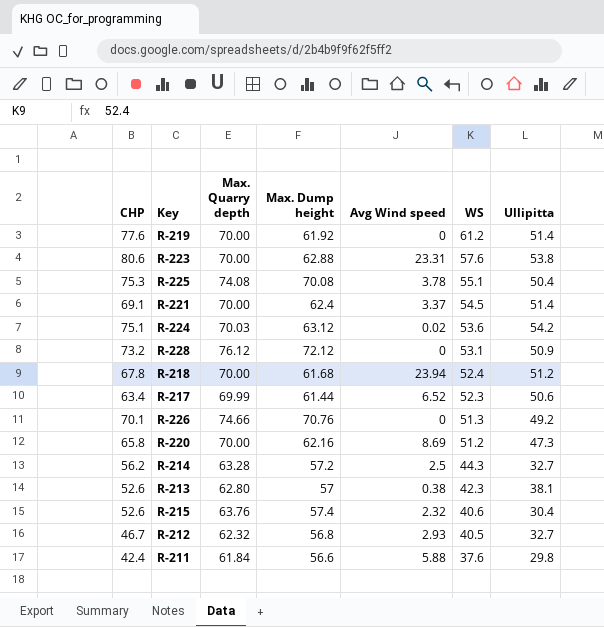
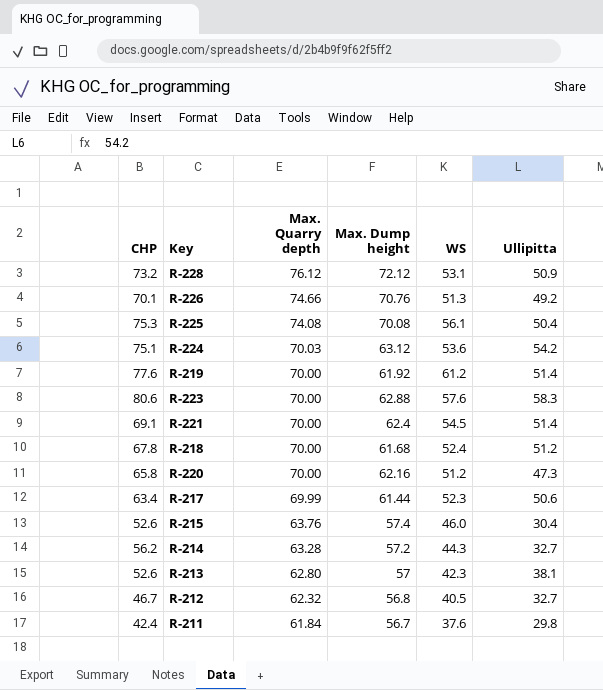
row order: WS descending -> Max. Quarry depth descending
column Avg Wind speed | position: 5 -> none
R-225 | WS: 55.1 -> 56.1
R-223 | Ullipitta: 53.8 -> 58.3
R-215 | WS: 40.6 -> 46.0
R-211 | Max. Dump height: 56.6 -> 56.7

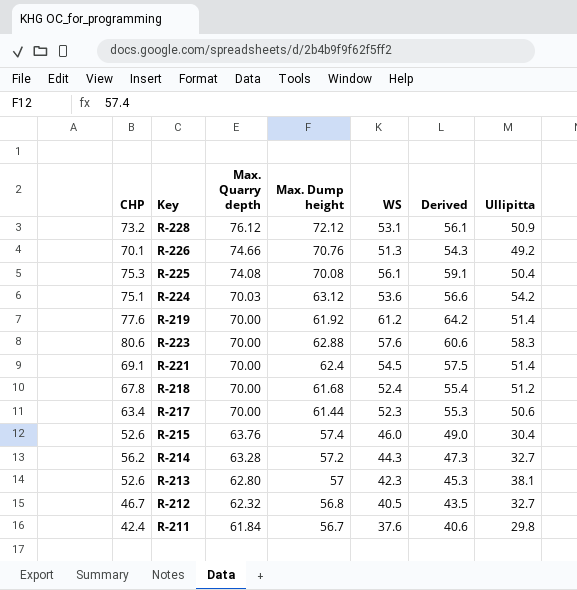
column Derived | formula: none -> [WS] + 3
row R-220: 65.8 | 70.00 | 62.16 | 51.2 | 47.3 -> none
R-217 | Max. Quarry depth: 69.99 -> 70.00

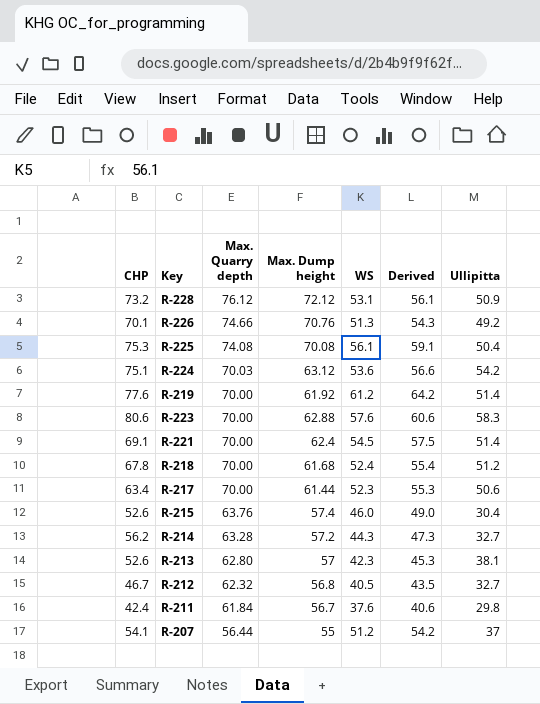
row R-207: none -> 54.1 | 56.44 | 55 | 51.2 | 54.2 | 37

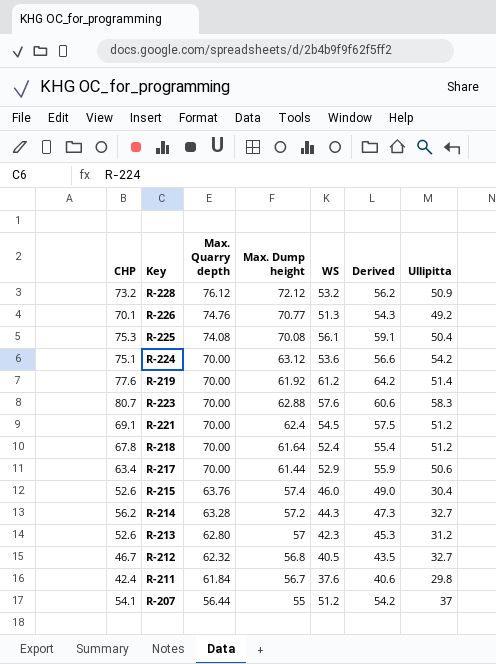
R-228 | WS: 53.1 -> 53.2
R-228 | Derived: 56.1 -> 56.2
R-226 | Max. Quarry depth: 74.66 -> 74.76
R-226 | Max. Dump height: 70.76 -> 70.77
R-224 | Max. Quarry depth: 70.03 -> 70.00
R-223 | CHP: 80.6 -> 80.7
R-221 | Ullipitta: 51.4 -> 51.2
R-218 | Max. Dump height: 61.68 -> 61.64
R-217 | WS: 52.3 -> 52.9
R-217 | Derived: 55.3 -> 55.9
R-213 | Ullipitta: 38.1 -> 31.2

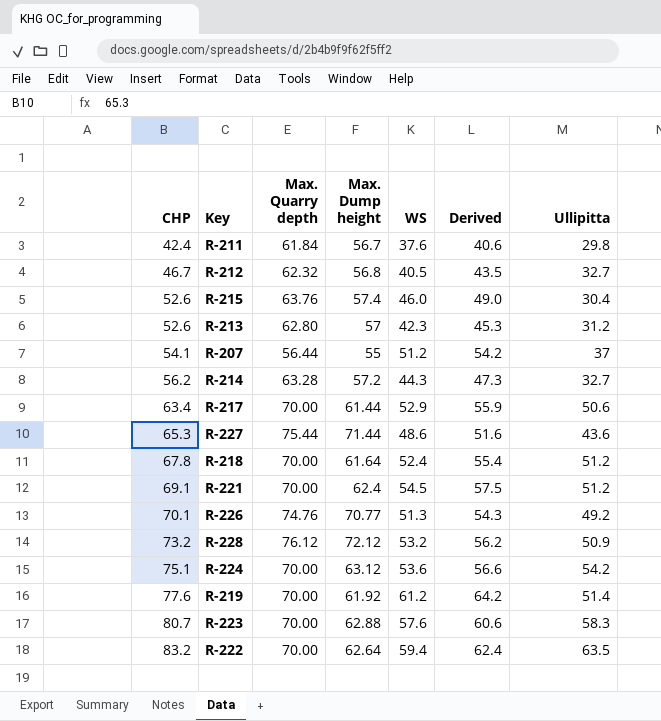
row order: Max. Quarry depth descending -> CHP ascending
row R-225: 75.3 | 74.08 | 70.08 | 56.1 | 59.1 | 50.4 -> none
row R-227: none -> 65.3 | 75.44 | 71.44 | 48.6 | 51.6 | 43.6
row R-222: none -> 83.2 | 70.00 | 62.64 | 59.4 | 62.4 | 63.5

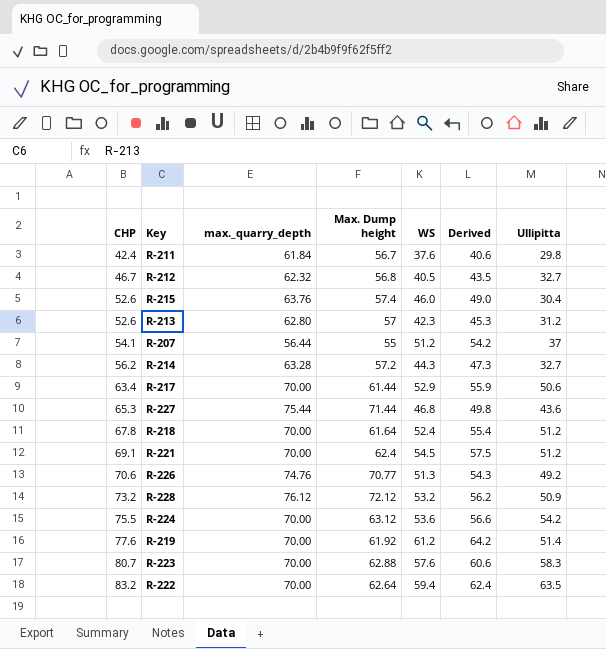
column name: Max. Quarry depth -> max._quarry_depth
R-227 | WS: 48.6 -> 46.8
R-227 | Derived: 51.6 -> 49.8
R-226 | CHP: 70.1 -> 70.6
R-224 | CHP: 75.1 -> 75.5

